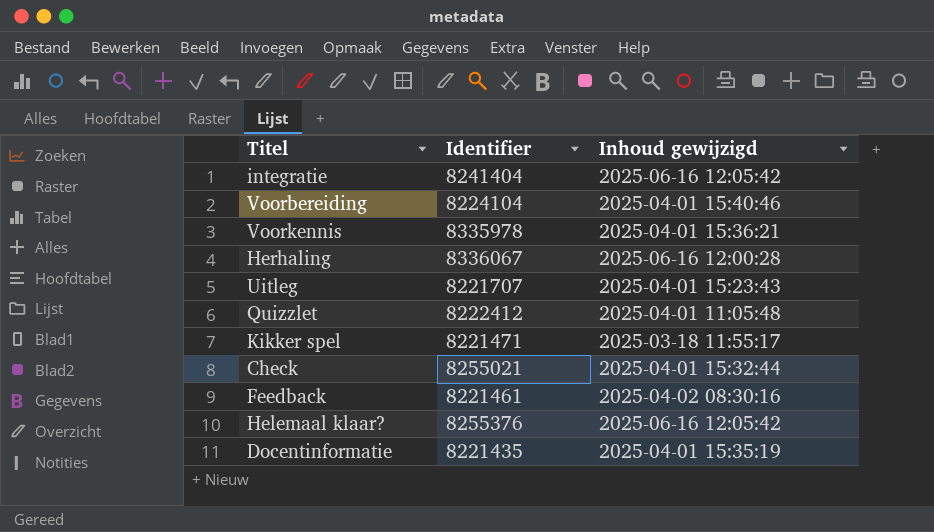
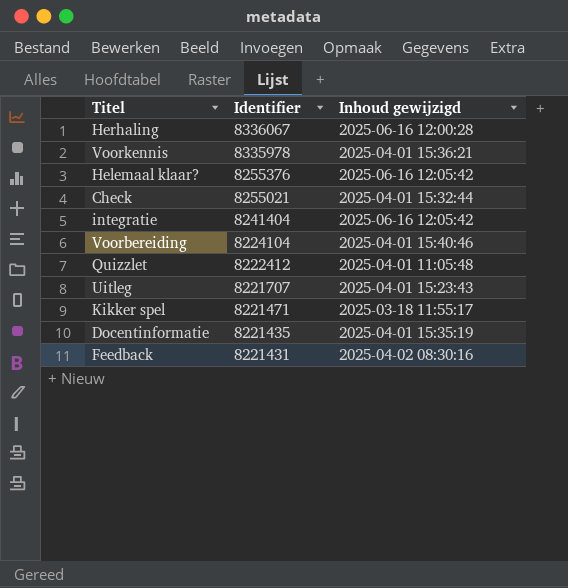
row order: none -> Identifier descending
Feedback | Identifier: 8221461 -> 8221431

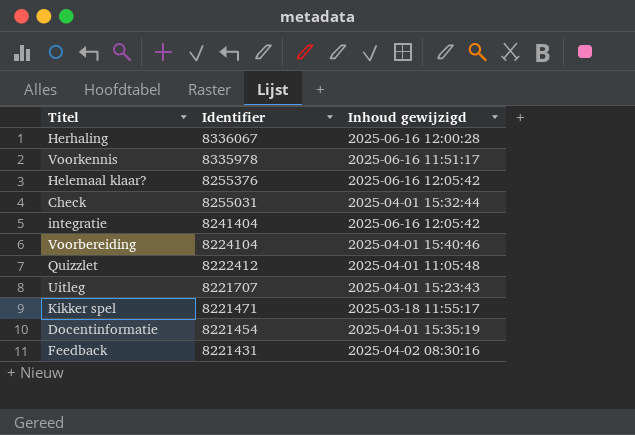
Voorkennis | Inhoud gewijzigd: 2025-04-01 15:36:21 -> 2025-06-16 11:51:17
Check | Identifier: 8255021 -> 8255031
Docentinformatie | Identifier: 8221435 -> 8221454

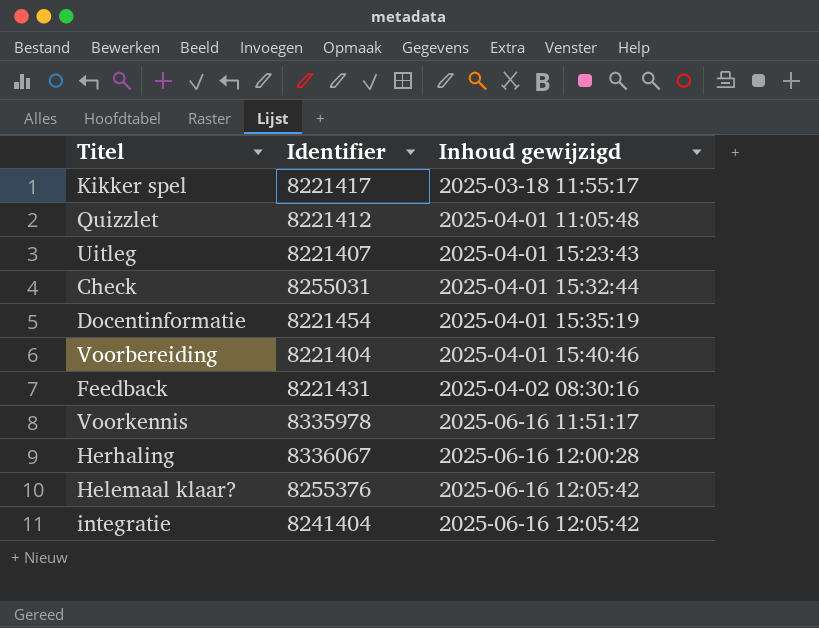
row order: Identifier descending -> Inhoud gewijzigd ascending
Kikker spel | Identifier: 8221471 -> 8221417
Quizzlet | Identifier: 8222412 -> 8221412
Uitleg | Identifier: 8221707 -> 8221407
Voorbereiding | Identifier: 8224104 -> 8221404

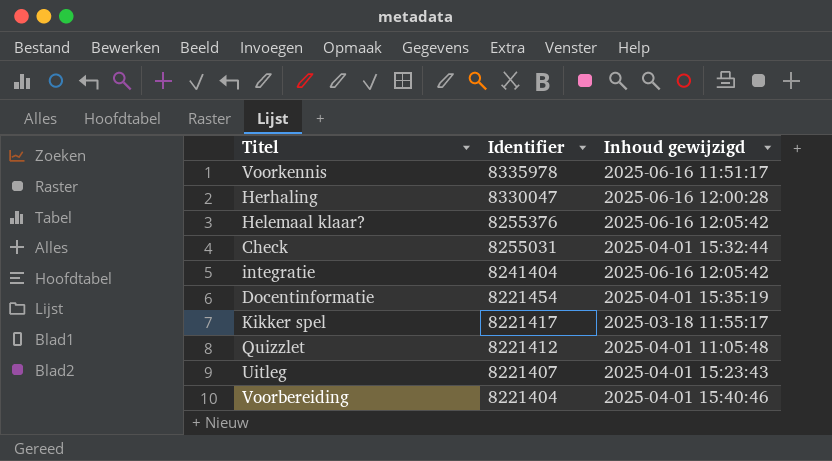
row order: Inhoud gewijzigd ascending -> Identifier descending
row Feedback: 8221431 | 2025-04-02 08:30:16 -> none
Herhaling | Identifier: 8336067 -> 8330047

